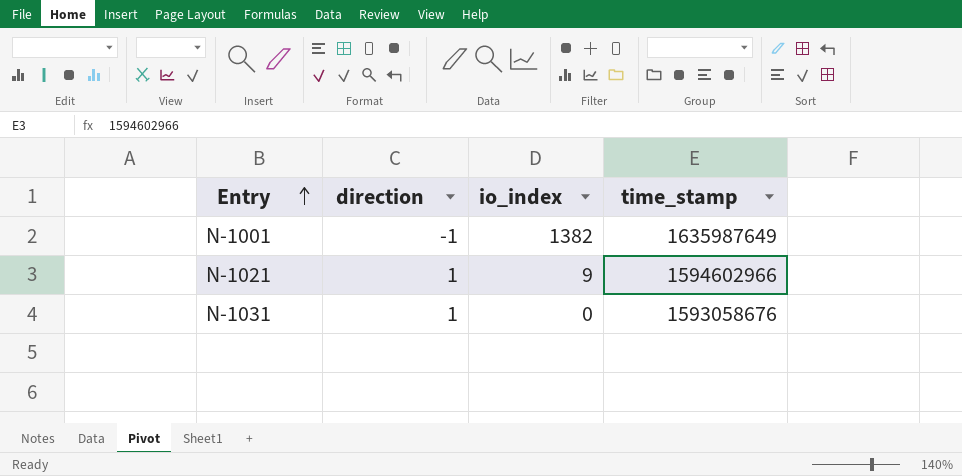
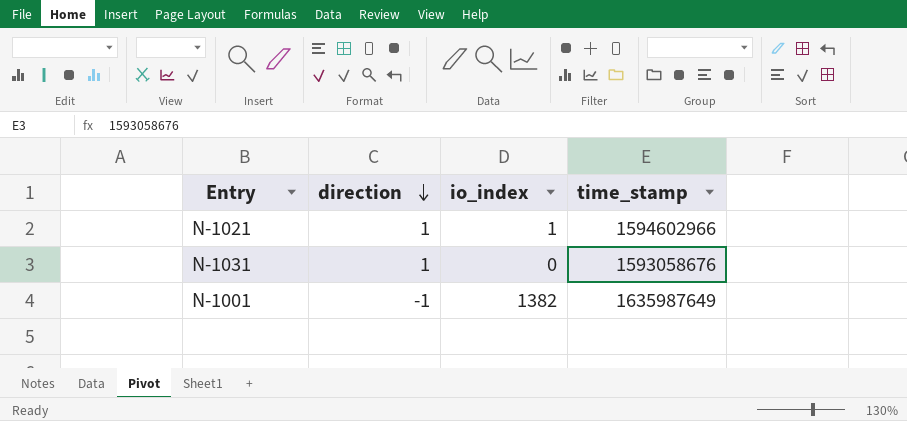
row order: Entry ascending -> direction descending
N-1021 | io_index: 9 -> 1

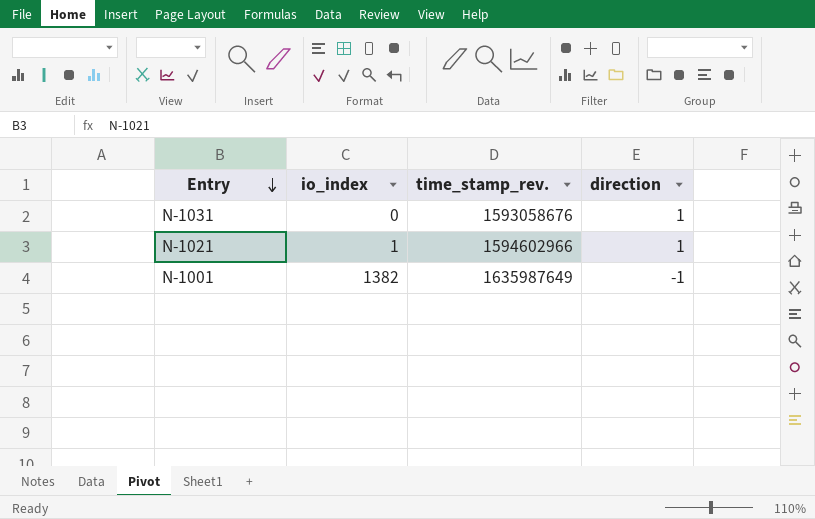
row order: direction descending -> Entry descending
column name: time_stamp -> time_stamp_rev.
column direction | position: 2 -> 4

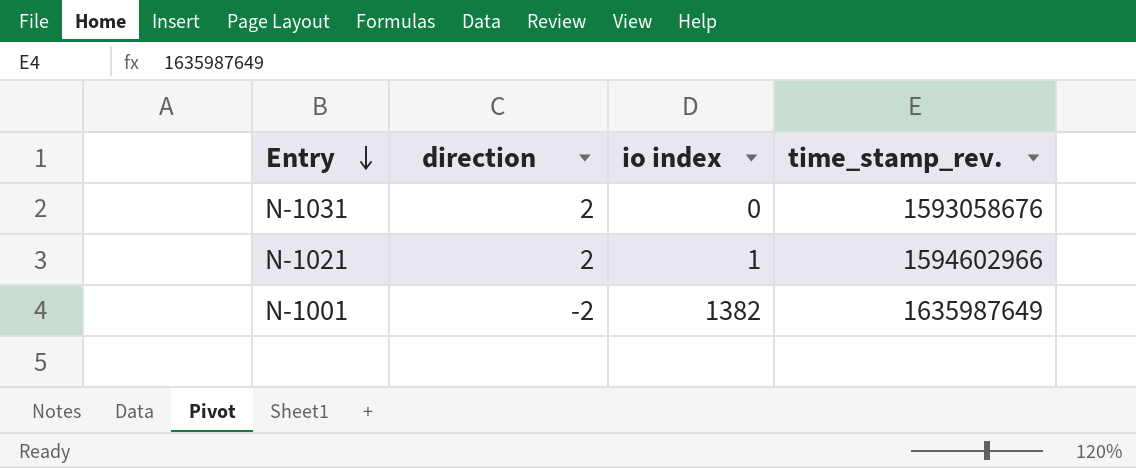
column direction | position: 4 -> 2
column name: io_index -> io index
N-1031 | direction: 1 -> 2
N-1021 | direction: 1 -> 2
N-1001 | direction: -1 -> -2

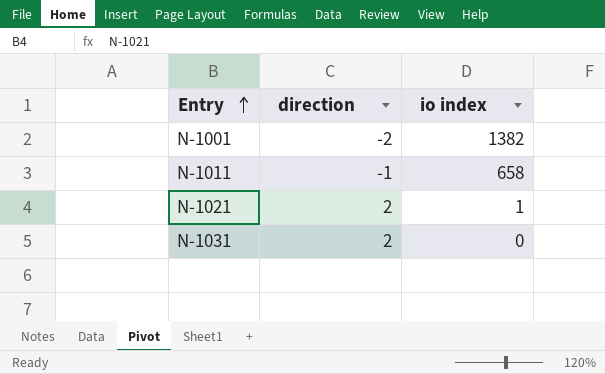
row order: Entry descending -> Entry ascending
column time_stamp_rev. | position: 4 -> none
row N-1011: none -> -1 | 658

